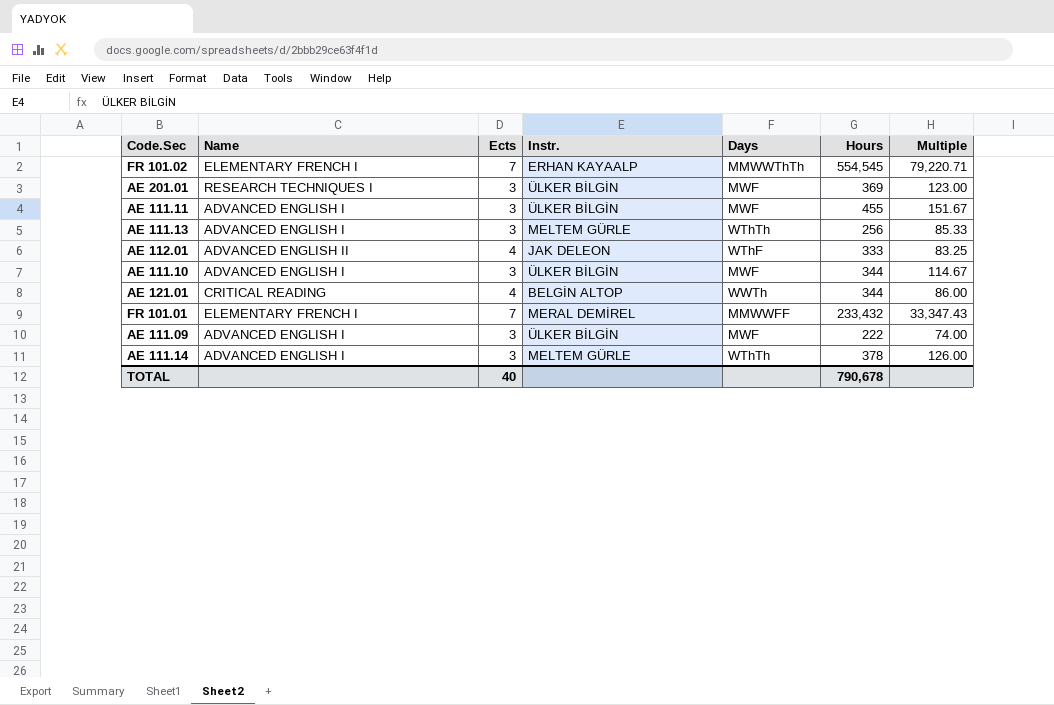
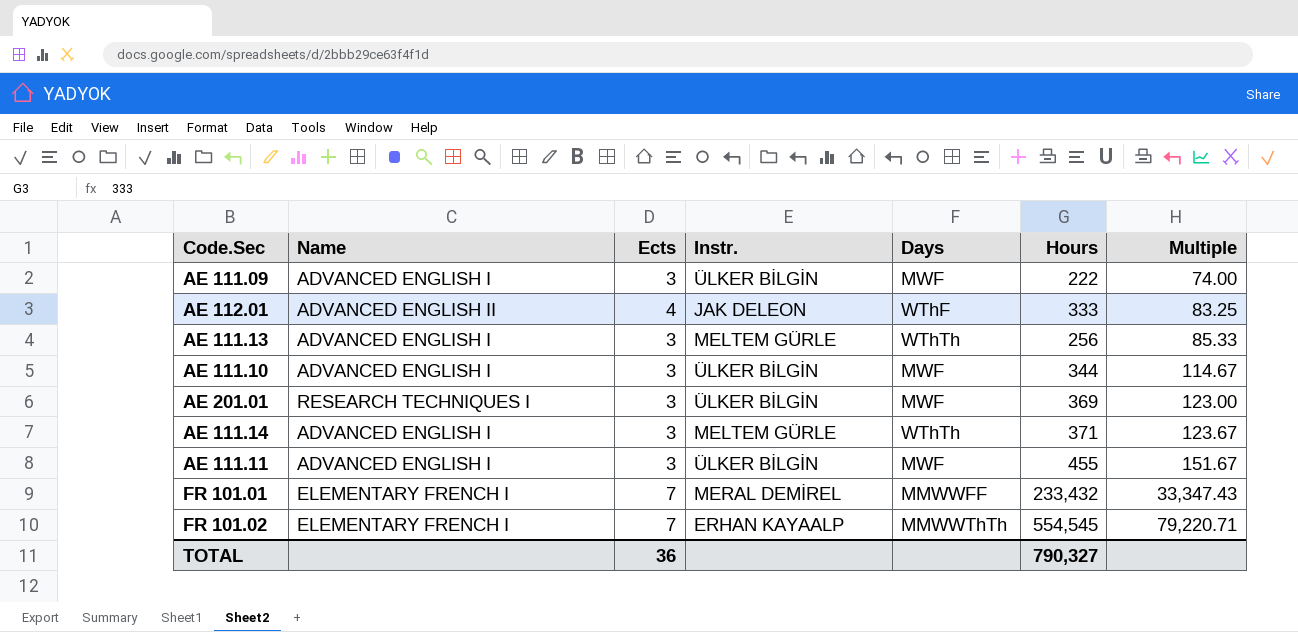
row order: none -> Multiple ascending
row AE 121.01: CRITICAL READING | 4 | BELGİN ALTOP | WWTh | 344 | 86.00 -> none
AE 111.14 | Hours: 378 -> 371
AE 111.14 | Multiple: 126.00 -> 123.67
TOTAL | Ects: 40 -> 36
TOTAL | Hours: 790,678 -> 790,327

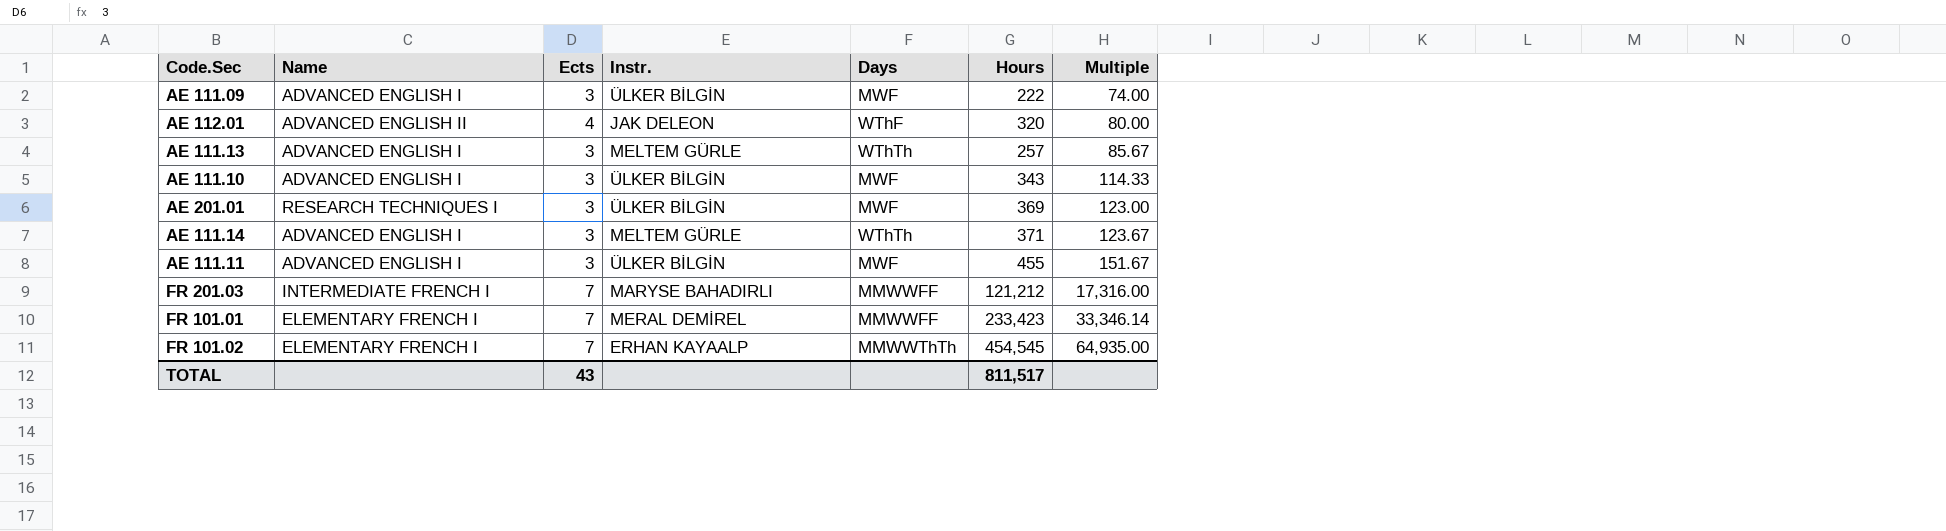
AE 112.01 | Hours: 333 -> 320
AE 112.01 | Multiple: 83.25 -> 80.00
AE 111.13 | Hours: 256 -> 257
AE 111.13 | Multiple: 85.33 -> 85.67
AE 111.10 | Hours: 344 -> 343
AE 111.10 | Multiple: 114.67 -> 114.33
row FR 201.03: none -> INTERMEDIATE FRENCH I | 7 | MARYSE BAHADIRLI | MMWWFF | 121,212 | 17,316.00
FR 101.01 | Hours: 233,432 -> 233,423
FR 101.01 | Multiple: 33,347.43 -> 33,346.14
FR 101.02 | Hours: 554,545 -> 454,545
FR 101.02 | Multiple: 79,220.71 -> 64,935.00
TOTAL | Ects: 36 -> 43
TOTAL | Hours: 790,327 -> 811,517

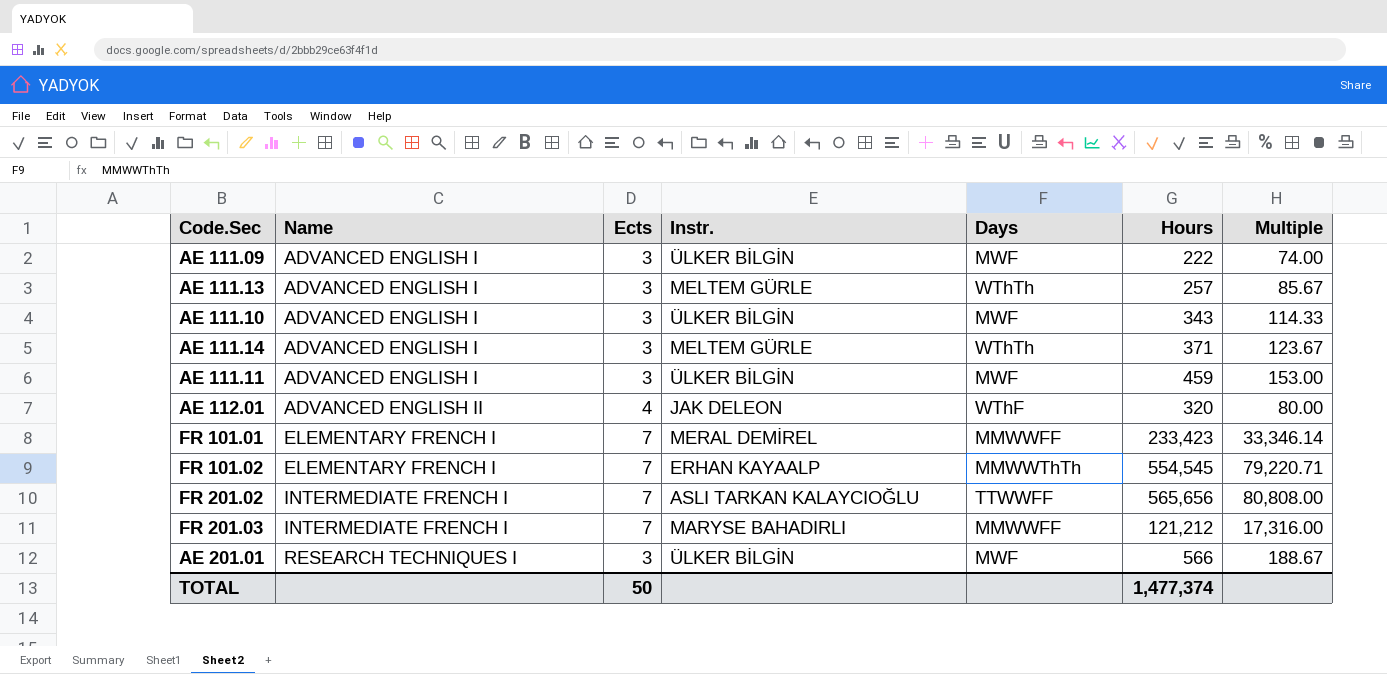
row order: Multiple ascending -> Name ascending
AE 111.11 | Hours: 455 -> 459
AE 111.11 | Multiple: 151.67 -> 153.00
FR 101.02 | Hours: 454,545 -> 554,545
FR 101.02 | Multiple: 64,935.00 -> 79,220.71
row FR 201.02: none -> INTERMEDIATE FRENCH I | 7 | ASLI TARKAN KALAYCIOĞLU | TTWWFF | 565,656 | 80,808.00
AE 201.01 | Hours: 369 -> 566
AE 201.01 | Multiple: 123.00 -> 188.67
TOTAL | Ects: 43 -> 50
TOTAL | Hours: 811,517 -> 1,477,374

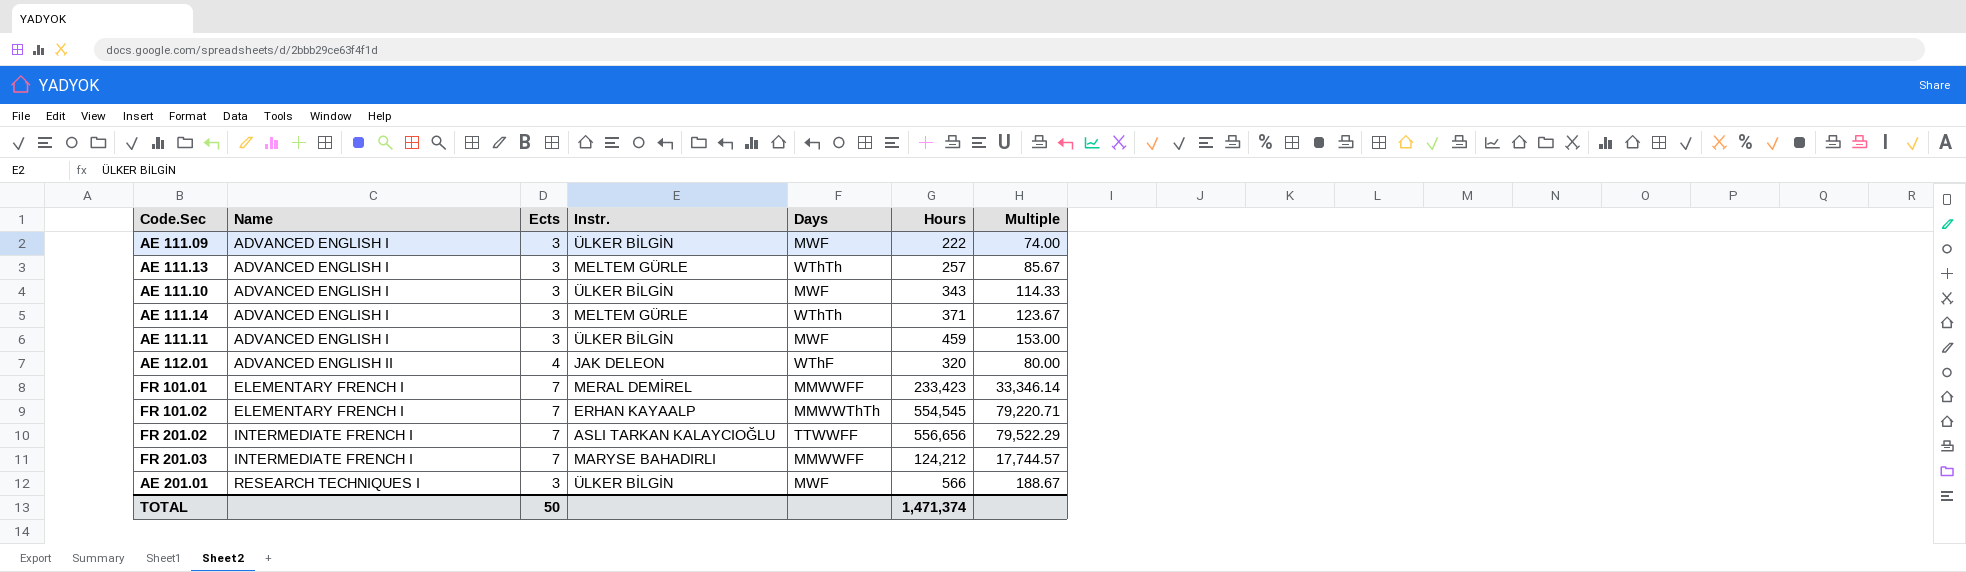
FR 201.02 | Hours: 565,656 -> 556,656
FR 201.02 | Multiple: 80,808.00 -> 79,522.29
FR 201.03 | Hours: 121,212 -> 124,212
FR 201.03 | Multiple: 17,316.00 -> 17,744.57
TOTAL | Hours: 1,477,374 -> 1,471,374

